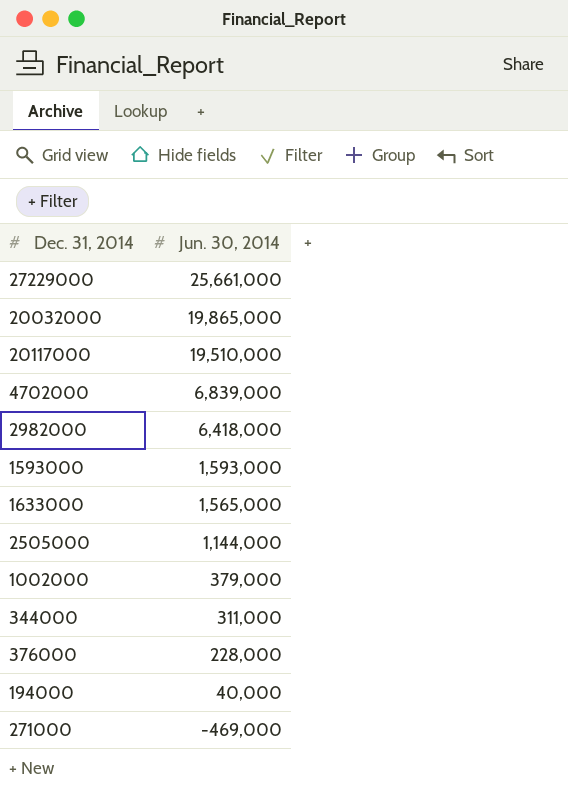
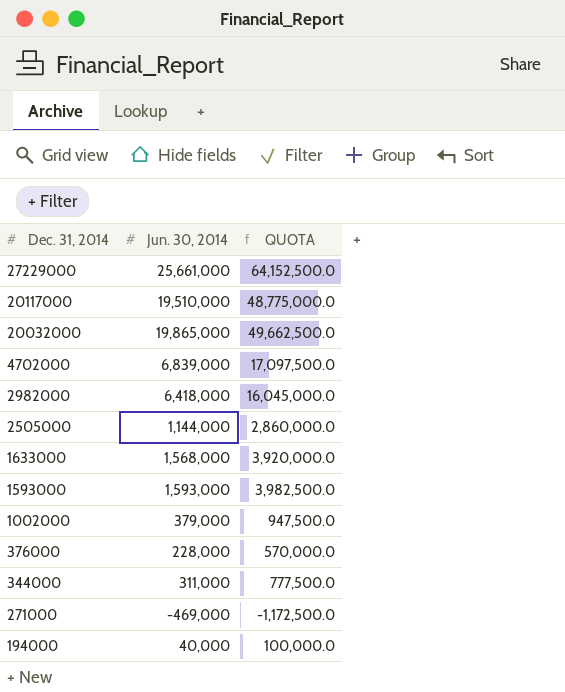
row order: Jun. 30, 2014 descending -> Dec. 31, 2014 descending
column QUOTA | formula: none -> [Jun. 30, 2014] * 2.5
1633000 | Jun. 30, 2014: 1,565,000 -> 1,568,000

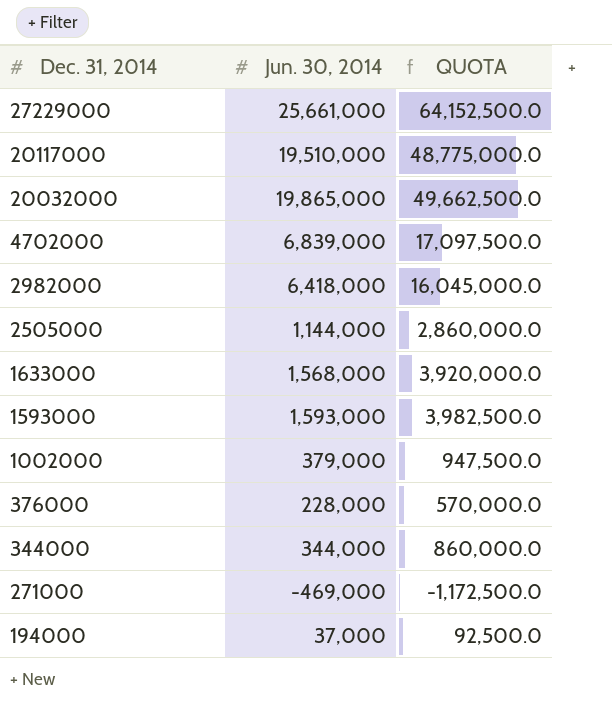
344000 | Jun. 30, 2014: 311,000 -> 344,000
344000 | QUOTA: 777,500.0 -> 860,000.0
194000 | Jun. 30, 2014: 40,000 -> 37,000
194000 | QUOTA: 100,000.0 -> 92,500.0

